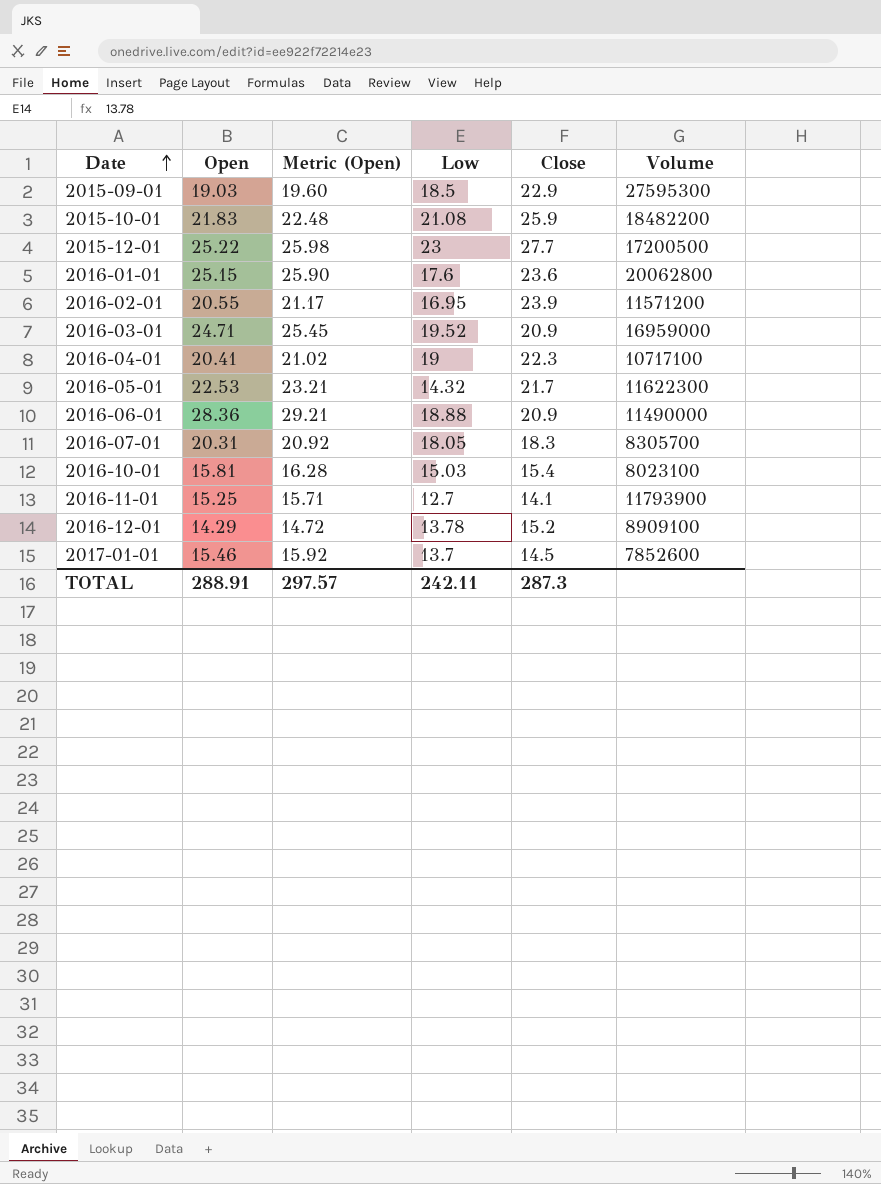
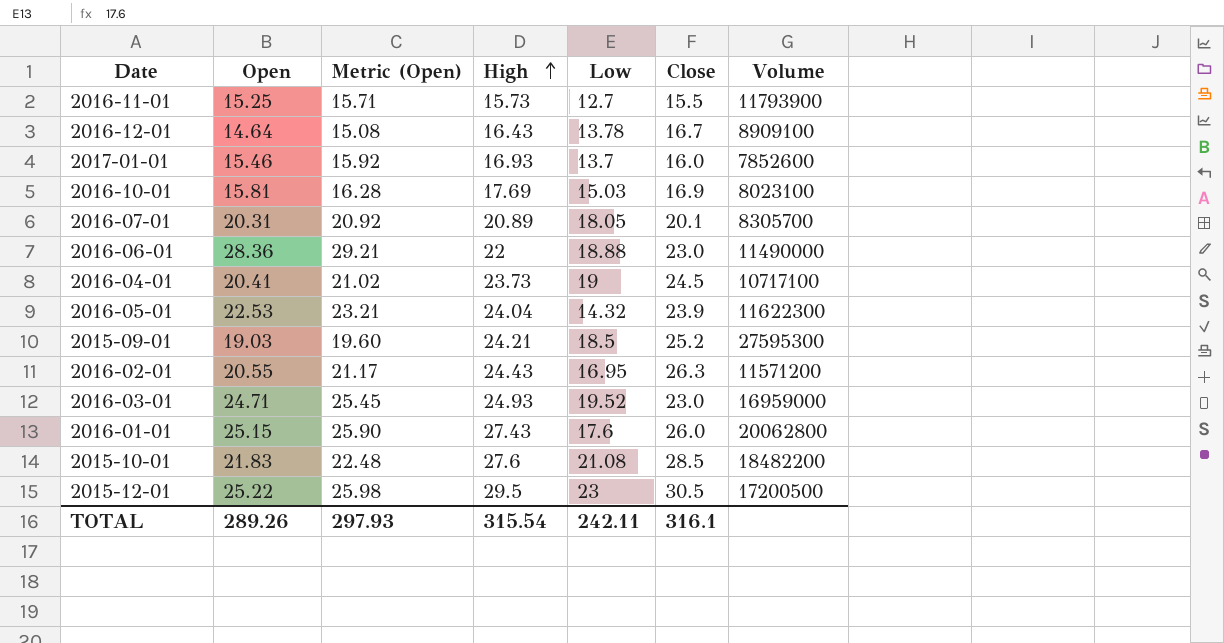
row order: Date ascending -> High ascending
column High | position: none -> 4
2016-11-01 | Close: 14.1 -> 15.5
2016-12-01 | Open: 14.29 -> 14.64
2016-12-01 | Metric (Open): 14.72 -> 15.08
2016-12-01 | Close: 15.2 -> 16.7
2017-01-01 | Close: 14.5 -> 16.0
2016-10-01 | Close: 15.4 -> 16.9
2016-07-01 | Close: 18.3 -> 20.1
2016-06-01 | Close: 20.9 -> 23.0
2016-04-01 | Close: 22.3 -> 24.5
2016-05-01 | Close: 21.7 -> 23.9
2015-09-01 | Close: 22.9 -> 25.2
2016-02-01 | Close: 23.9 -> 26.3
2016-03-01 | Close: 20.9 -> 23.0
2016-01-01 | Close: 23.6 -> 26.0
2015-10-01 | Close: 25.9 -> 28.5
2015-12-01 | Close: 27.7 -> 30.5
TOTAL | Open: 288.91 -> 289.26
TOTAL | Metric (Open): 297.57 -> 297.93
TOTAL | Close: 287.3 -> 316.1

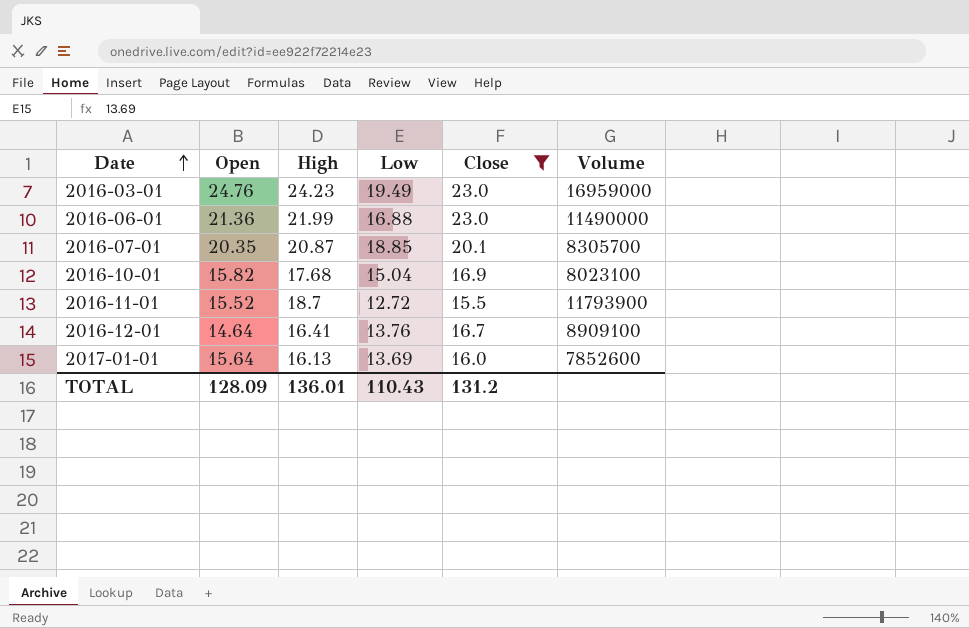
filter: none -> Close <= 23.0
row order: High ascending -> Date ascending
column Metric (Open) | formula: [Open] * 1.03 -> none
2016-03-01 | Open: 24.71 -> 24.76
2016-03-01 | High: 24.93 -> 24.23
2016-03-01 | Low: 19.52 -> 19.49
2016-06-01 | Open: 28.36 -> 21.36
2016-06-01 | High: 22 -> 21.99
2016-06-01 | Low: 18.88 -> 16.88
2016-07-01 | Open: 20.31 -> 20.35
2016-07-01 | High: 20.89 -> 20.87
2016-07-01 | Low: 18.05 -> 18.85
2016-10-01 | Open: 15.81 -> 15.82
2016-10-01 | High: 17.69 -> 17.68
2016-10-01 | Low: 15.03 -> 15.04
2016-11-01 | Open: 15.25 -> 15.52
2016-11-01 | High: 15.73 -> 18.7
2016-11-01 | Low: 12.7 -> 12.72
2016-12-01 | High: 16.43 -> 16.41
2016-12-01 | Low: 13.78 -> 13.76
2017-01-01 | Open: 15.46 -> 15.64
2017-01-01 | High: 16.93 -> 16.13
2017-01-01 | Low: 13.7 -> 13.69
TOTAL | Open: 289.26 -> 128.09
TOTAL | High: 315.54 -> 136.01
TOTAL | Low: 242.11 -> 110.43
TOTAL | Close: 316.1 -> 131.2

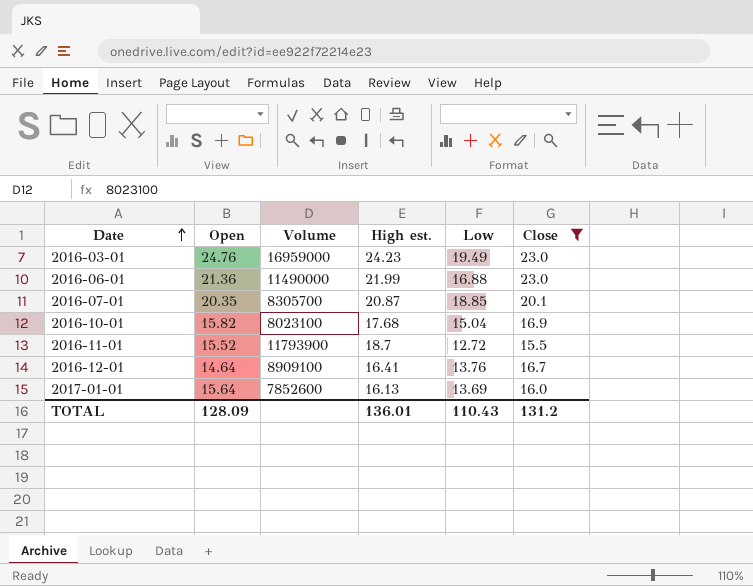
column Volume | position: 6 -> 3
column name: High -> High est.

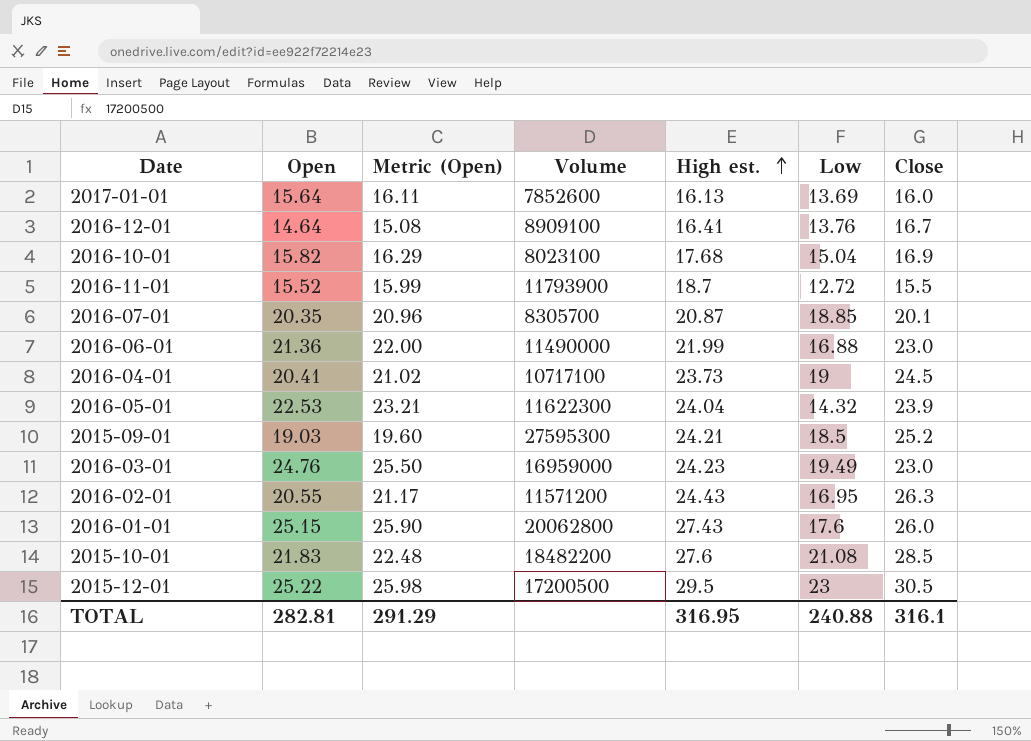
filter: Close <= 23.0 -> none
row order: Date ascending -> High est. ascending
column Metric (Open) | formula: none -> [Open] * 1.03
TOTAL | Open: 128.09 -> 282.81
TOTAL | High est.: 136.01 -> 316.95
TOTAL | Low: 110.43 -> 240.88
TOTAL | Close: 131.2 -> 316.1

